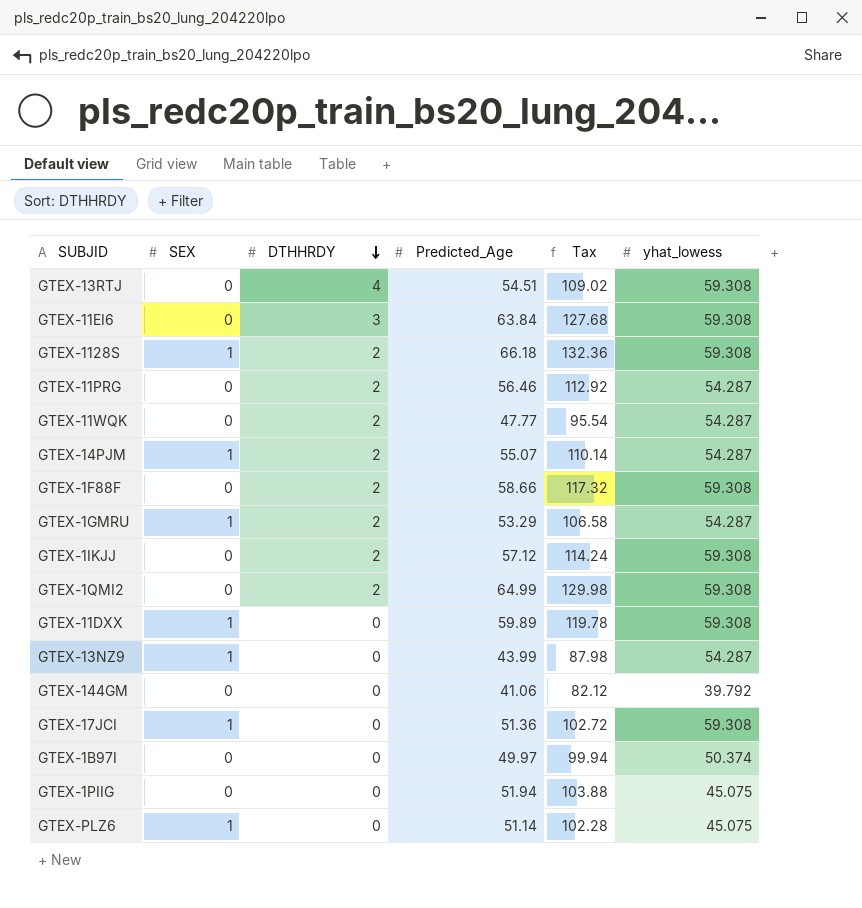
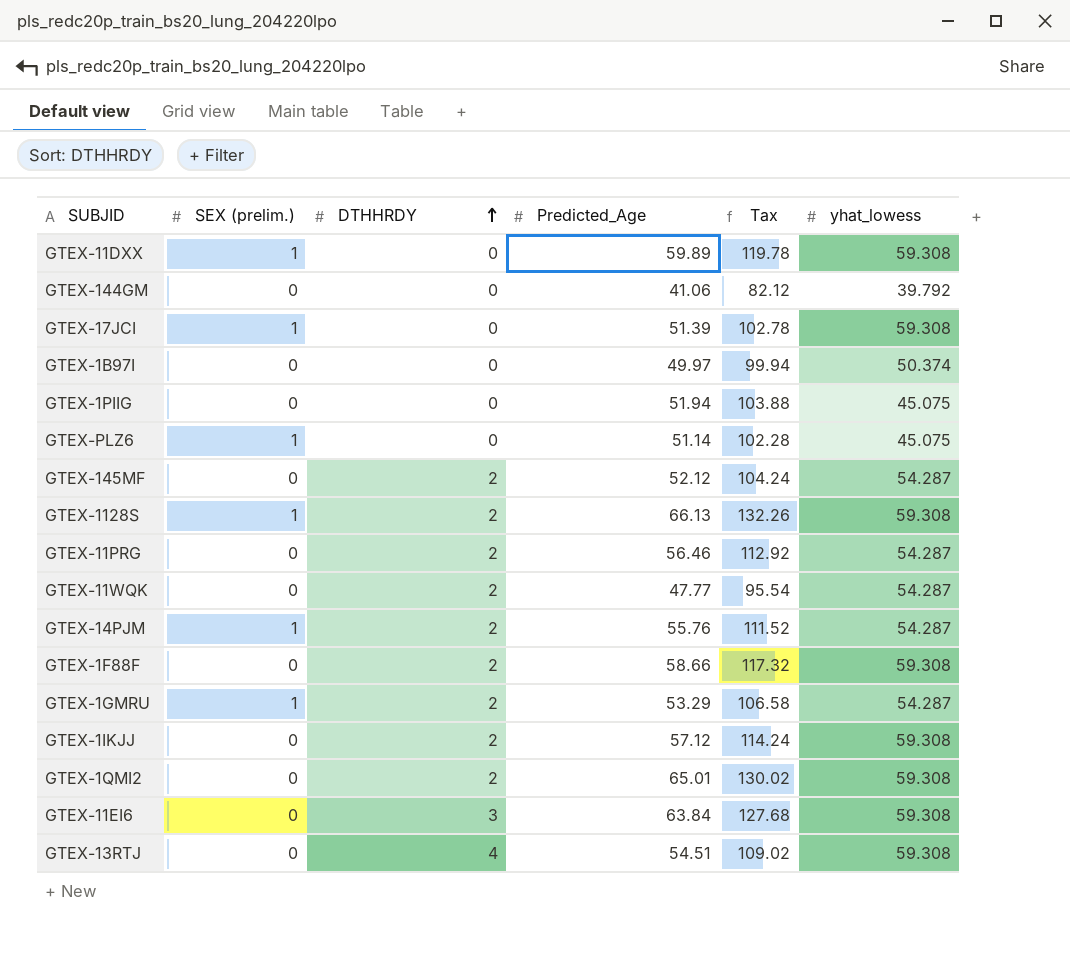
row order: DTHHRDY descending -> DTHHRDY ascending
column name: SEX -> SEX (prelim.)
row GTEX-13NZ9: 1 | 0 | 43.99 | 87.98 | 54.287 -> none
GTEX-17JCI | Predicted_Age: 51.36 -> 51.39
GTEX-17JCI | Tax: 102.72 -> 102.78
row GTEX-145MF: none -> 0 | 2 | 52.12 | 104.24 | 54.287
GTEX-1128S | Predicted_Age: 66.18 -> 66.13
GTEX-1128S | Tax: 132.36 -> 132.26
GTEX-14PJM | Predicted_Age: 55.07 -> 55.76
GTEX-14PJM | Tax: 110.14 -> 111.52
GTEX-1QMI2 | Predicted_Age: 64.99 -> 65.01
GTEX-1QMI2 | Tax: 129.98 -> 130.02

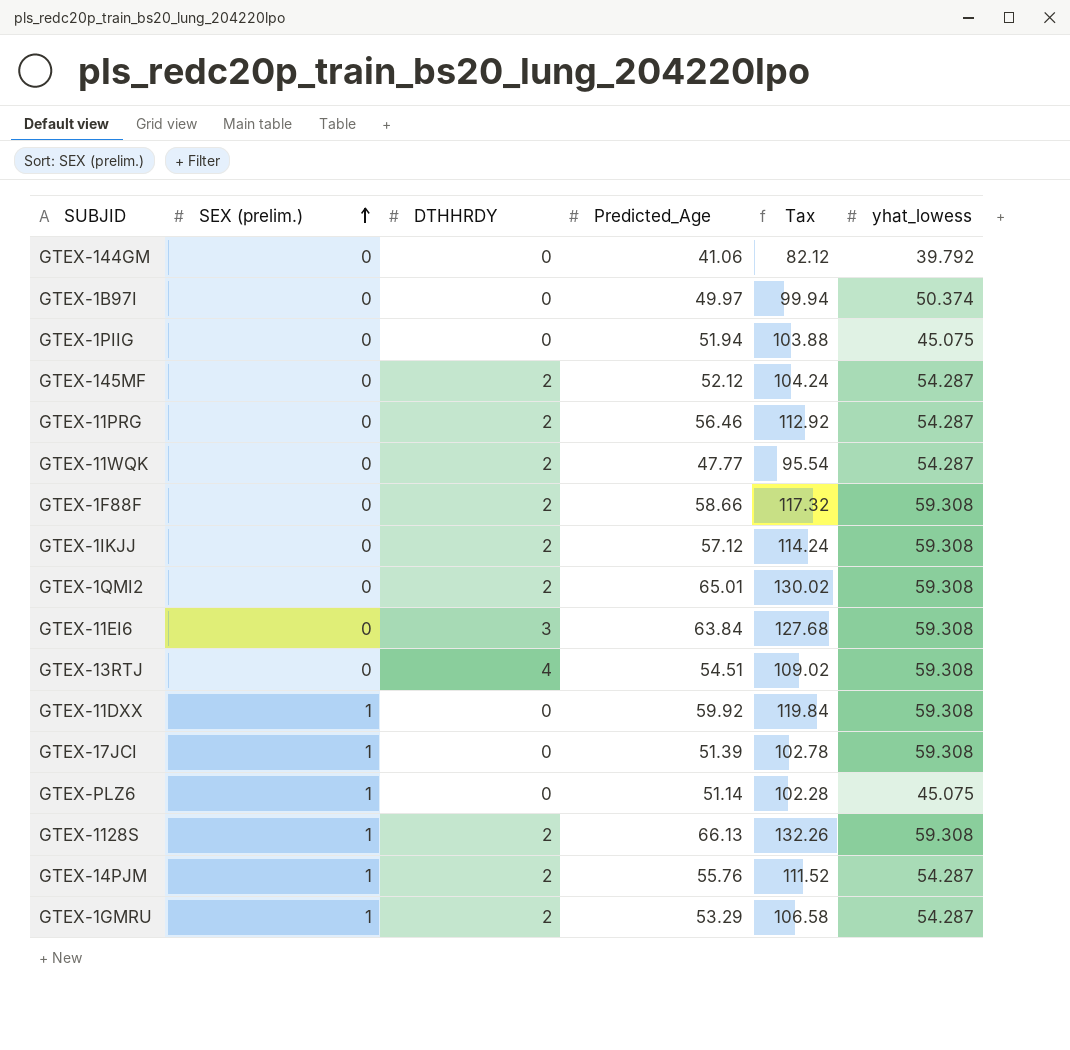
row order: DTHHRDY ascending -> SEX (prelim.) ascending
GTEX-11DXX | Predicted_Age: 59.89 -> 59.92
GTEX-11DXX | Tax: 119.78 -> 119.84

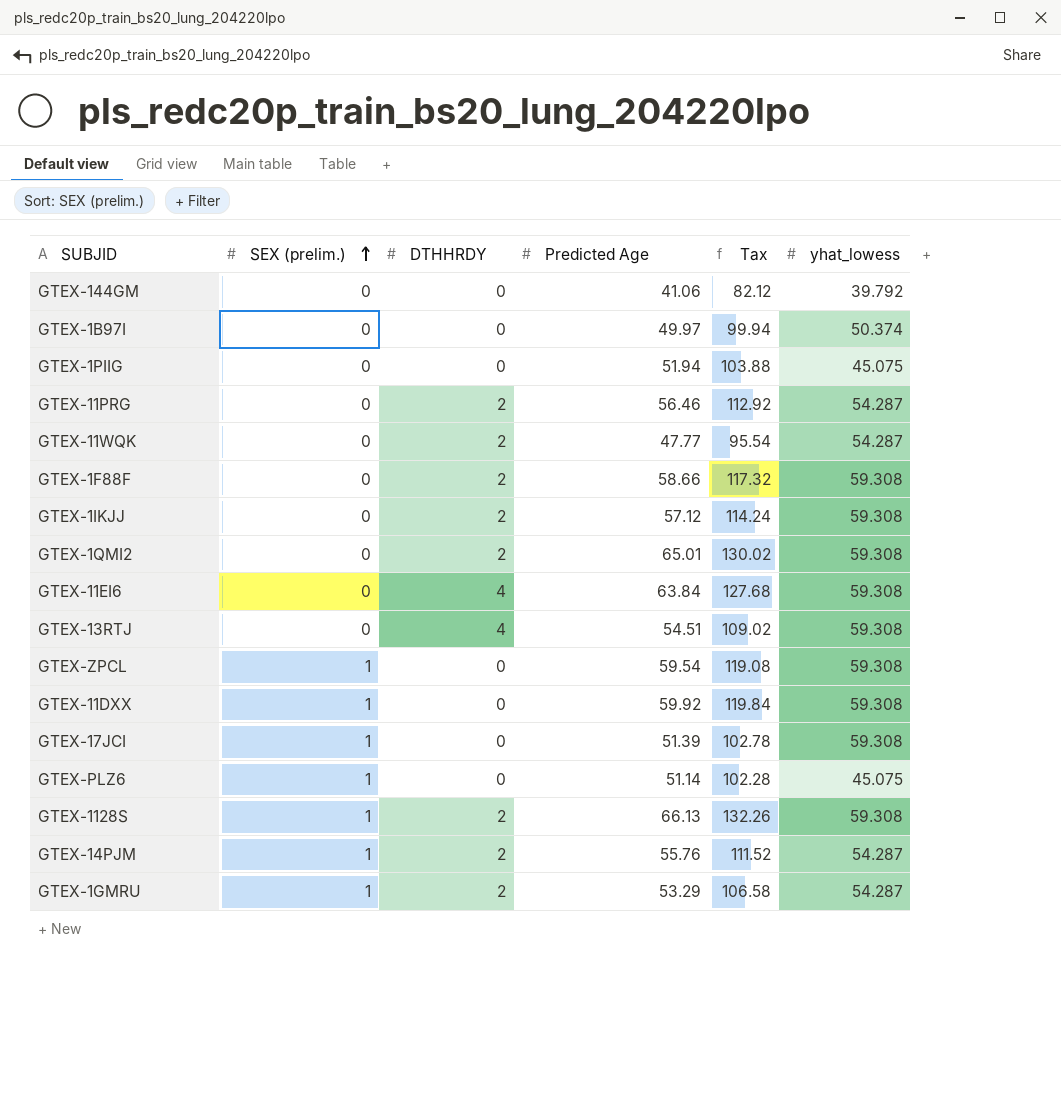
column name: Predicted_Age -> Predicted Age
row GTEX-145MF: 0 | 2 | 52.12 | 104.24 | 54.287 -> none
GTEX-11EI6 | DTHHRDY: 3 -> 4
row GTEX-ZPCL: none -> 1 | 0 | 59.54 | 119.08 | 59.308

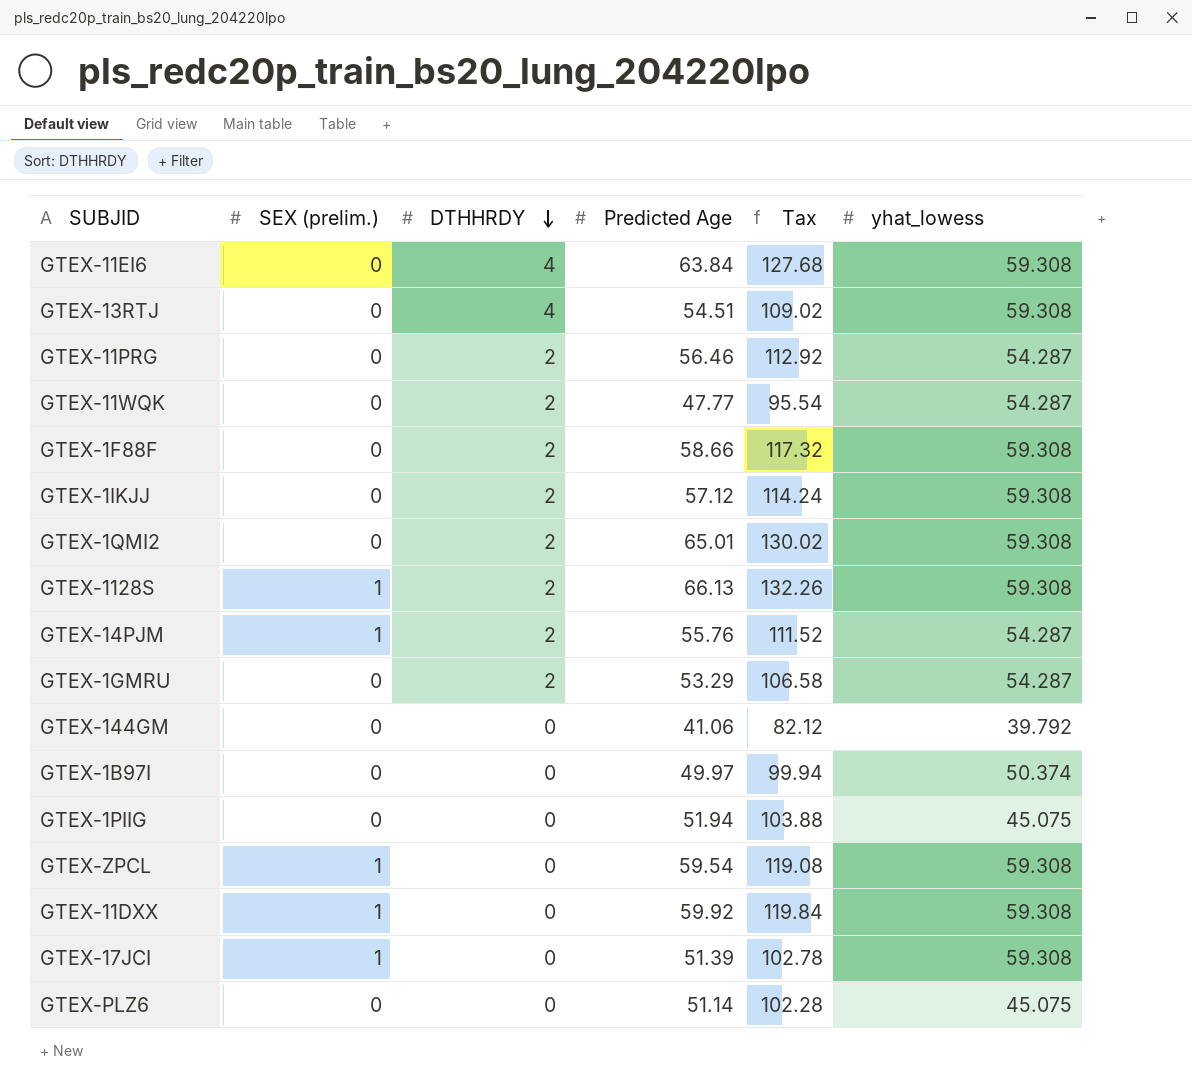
row order: SEX (prelim.) ascending -> DTHHRDY descending
GTEX-1GMRU | SEX (prelim.): 1 -> 0
GTEX-PLZ6 | SEX (prelim.): 1 -> 0

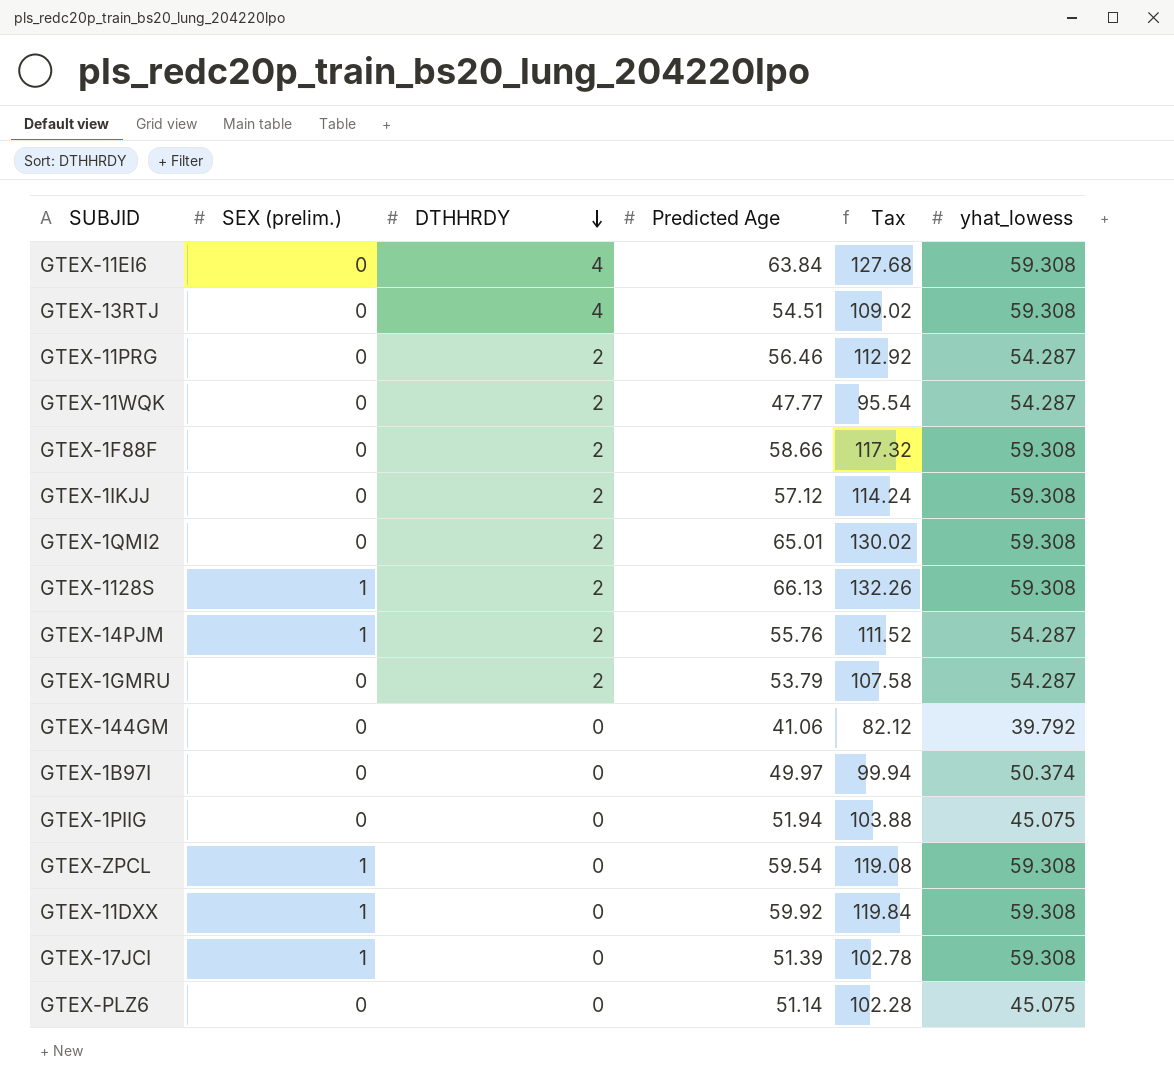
GTEX-1GMRU | Predicted Age: 53.29 -> 53.79
GTEX-1GMRU | Tax: 106.58 -> 107.58

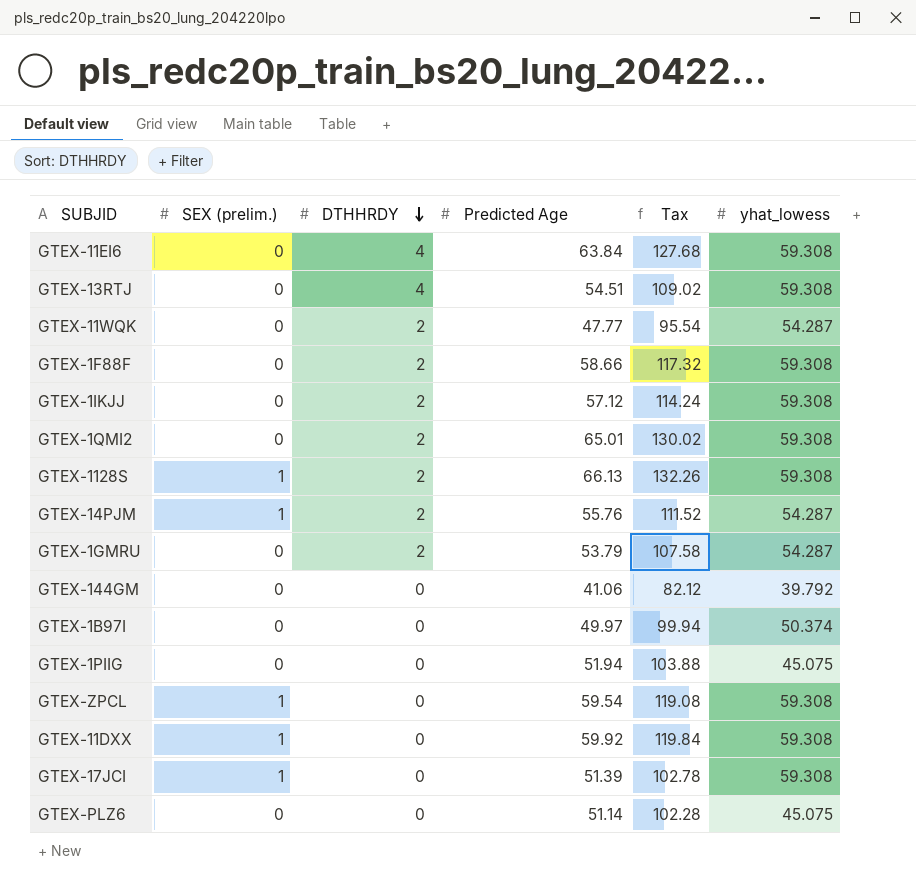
row GTEX-11PRG: 0 | 2 | 56.46 | 112.92 | 54.287 -> none

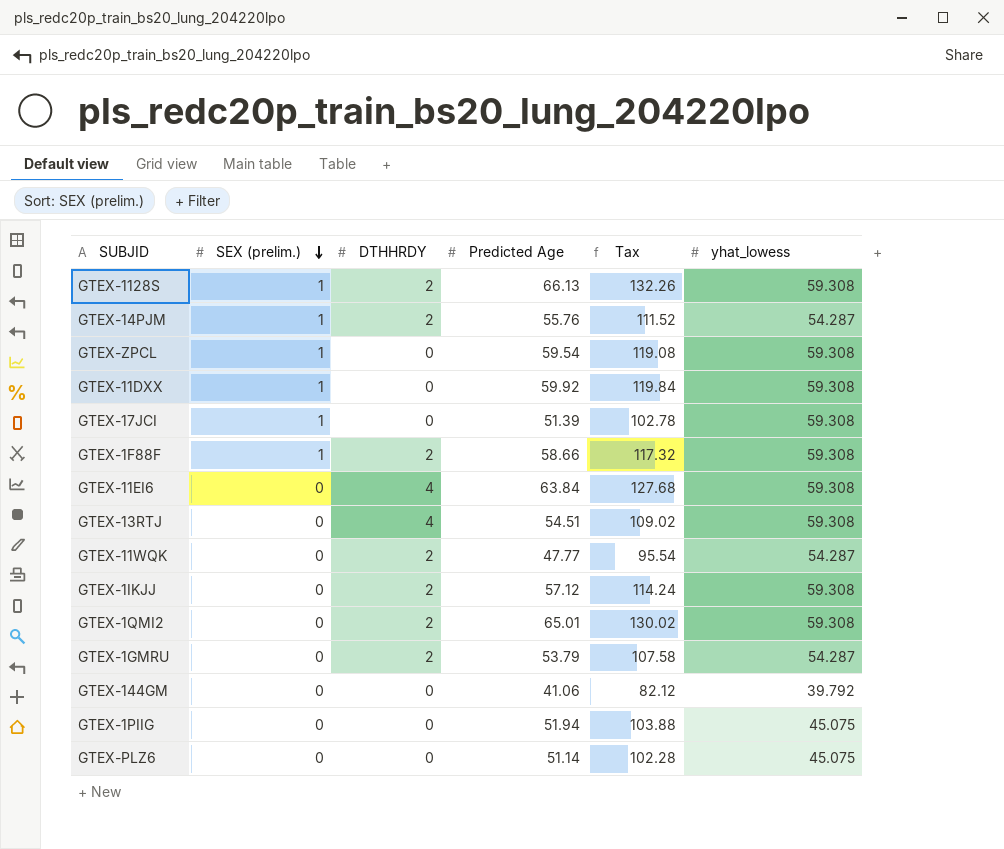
row order: DTHHRDY descending -> SEX (prelim.) descending
row GTEX-1B97I: 0 | 0 | 49.97 | 99.94 | 50.374 -> none
GTEX-1F88F | SEX (prelim.): 0 -> 1

